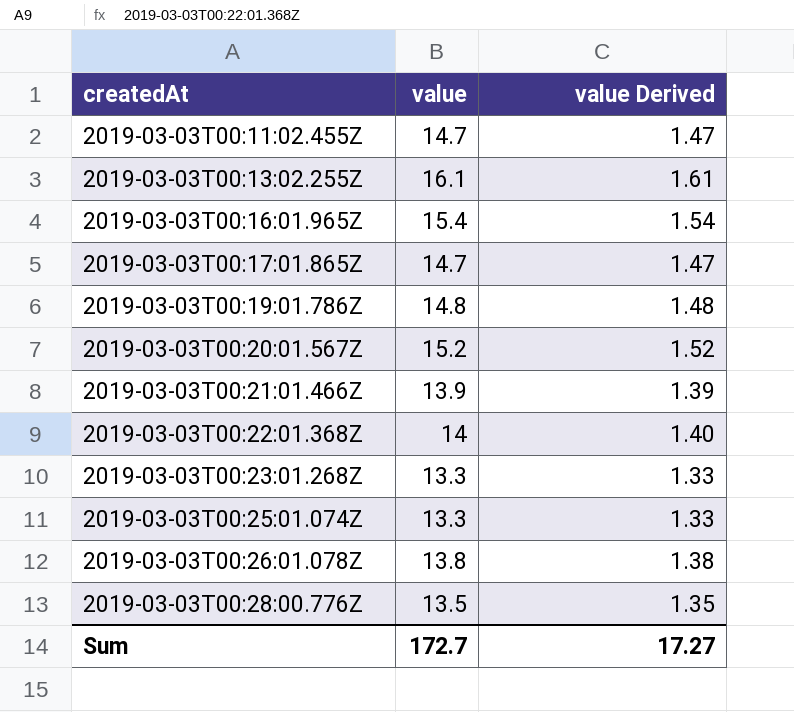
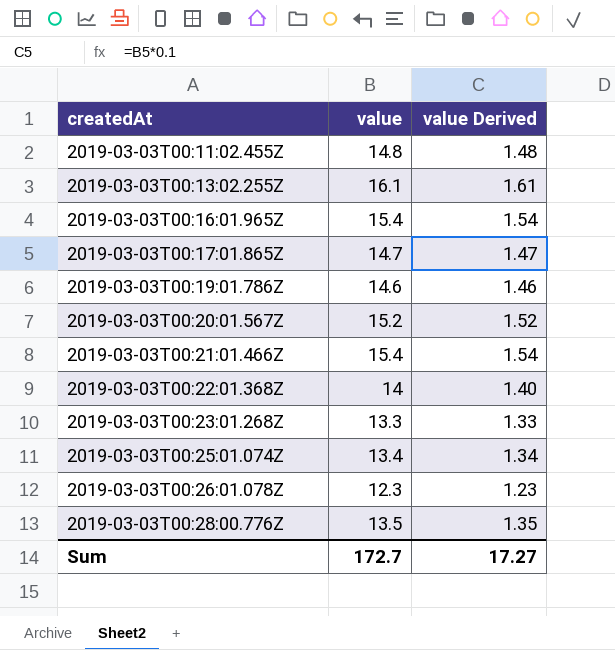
2019-03-03T00:11:02.455Z | value: 14.7 -> 14.8
2019-03-03T00:11:02.455Z | value Derived: 1.47 -> 1.48
2019-03-03T00:19:01.786Z | value: 14.8 -> 14.6
2019-03-03T00:19:01.786Z | value Derived: 1.48 -> 1.46
2019-03-03T00:21:01.466Z | value: 13.9 -> 15.4
2019-03-03T00:21:01.466Z | value Derived: 1.39 -> 1.54
2019-03-03T00:25:01.074Z | value: 13.3 -> 13.4
2019-03-03T00:25:01.074Z | value Derived: 1.33 -> 1.34
2019-03-03T00:26:01.078Z | value: 13.8 -> 12.3
2019-03-03T00:26:01.078Z | value Derived: 1.38 -> 1.23

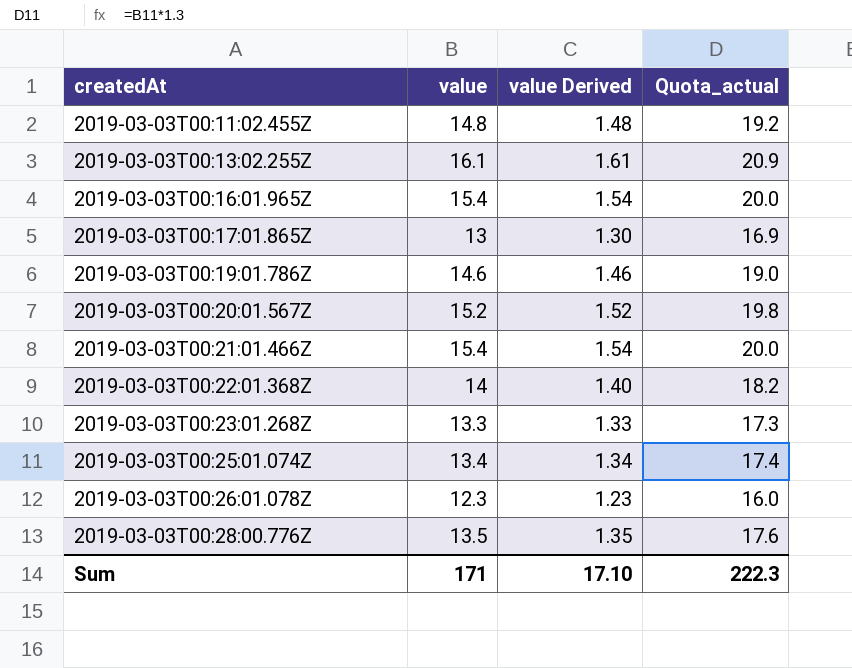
column Quota_actual | formula: none -> [value] * 1.3
2019-03-03T00:17:01.865Z | value: 14.7 -> 13
2019-03-03T00:17:01.865Z | value Derived: 1.47 -> 1.30
Sum | value: 172.7 -> 171
Sum | value Derived: 17.27 -> 17.10

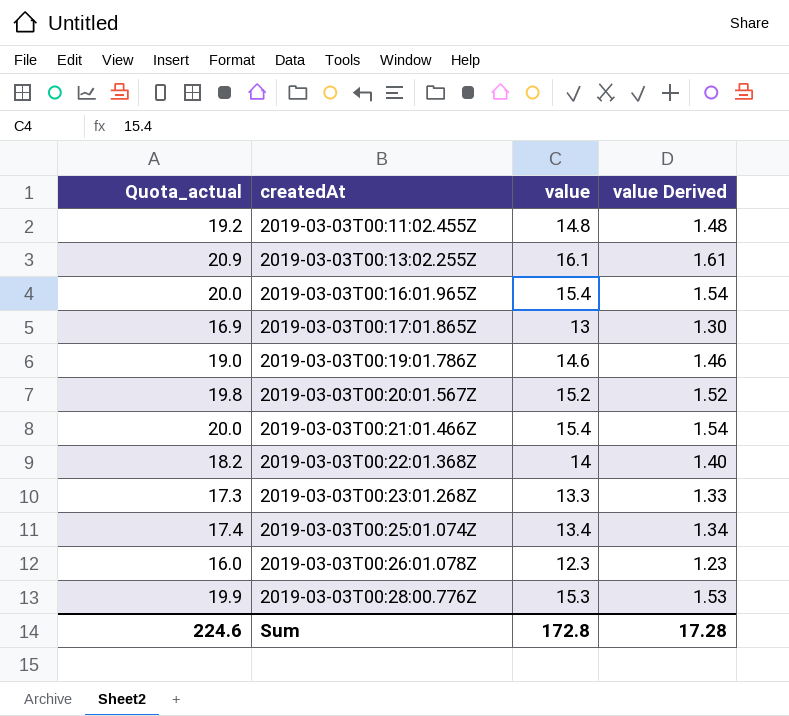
column Quota_actual | position: 4 -> 1
2019-03-03T00:28:00.776Z | Quota_actual: 17.6 -> 19.9
2019-03-03T00:28:00.776Z | value: 13.5 -> 15.3
2019-03-03T00:28:00.776Z | value Derived: 1.35 -> 1.53
Sum | Quota_actual: 222.3 -> 224.6
Sum | value: 171 -> 172.8
Sum | value Derived: 17.10 -> 17.28

